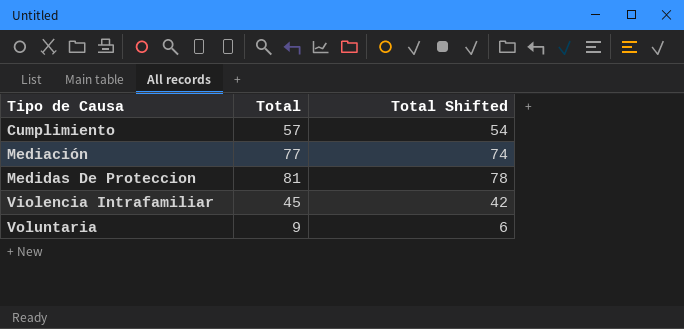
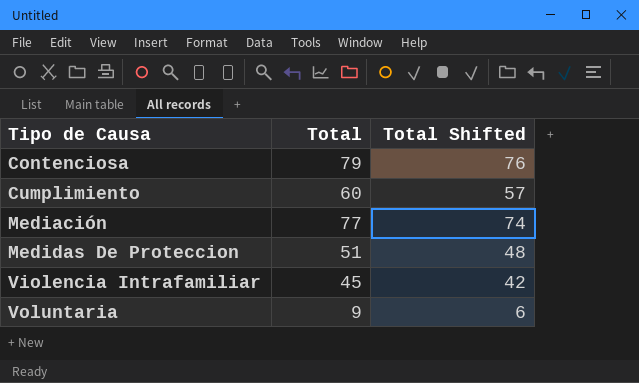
row Contenciosa: none -> 79 | 76
Cumplimiento | Total: 57 -> 60
Cumplimiento | Total Shifted: 54 -> 57
Medidas De Proteccion | Total: 81 -> 51
Medidas De Proteccion | Total Shifted: 78 -> 48

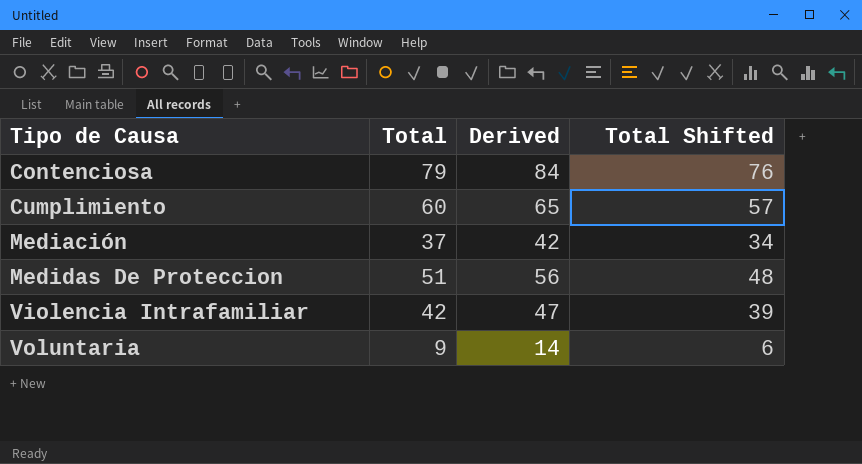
column Derived | formula: none -> [Total] + 5
Mediación | Total: 77 -> 37
Mediación | Total Shifted: 74 -> 34
Violencia Intrafamiliar | Total: 45 -> 42
Violencia Intrafamiliar | Total Shifted: 42 -> 39

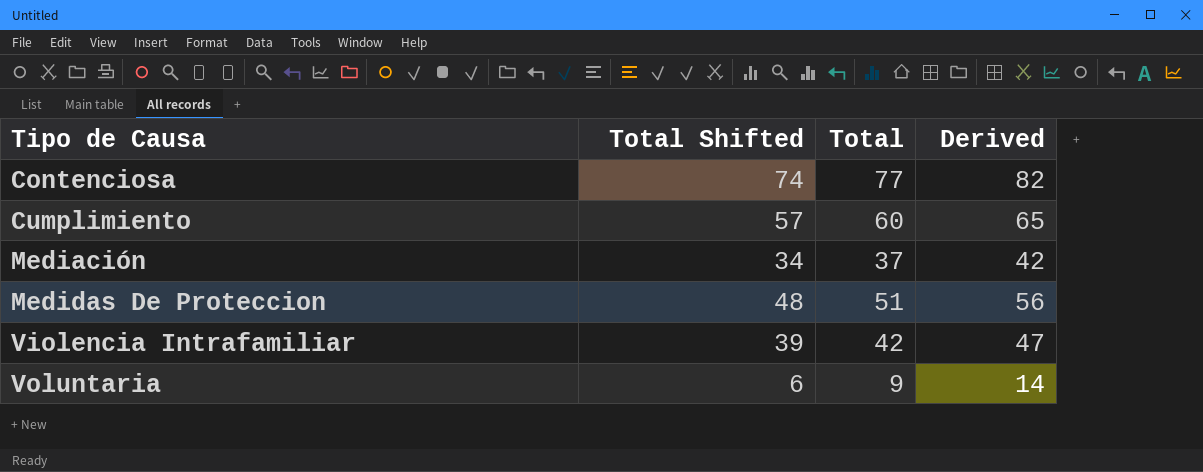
column Total Shifted | position: 4 -> 2
Contenciosa | Total Shifted: 76 -> 74
Contenciosa | Total: 79 -> 77
Contenciosa | Derived: 84 -> 82

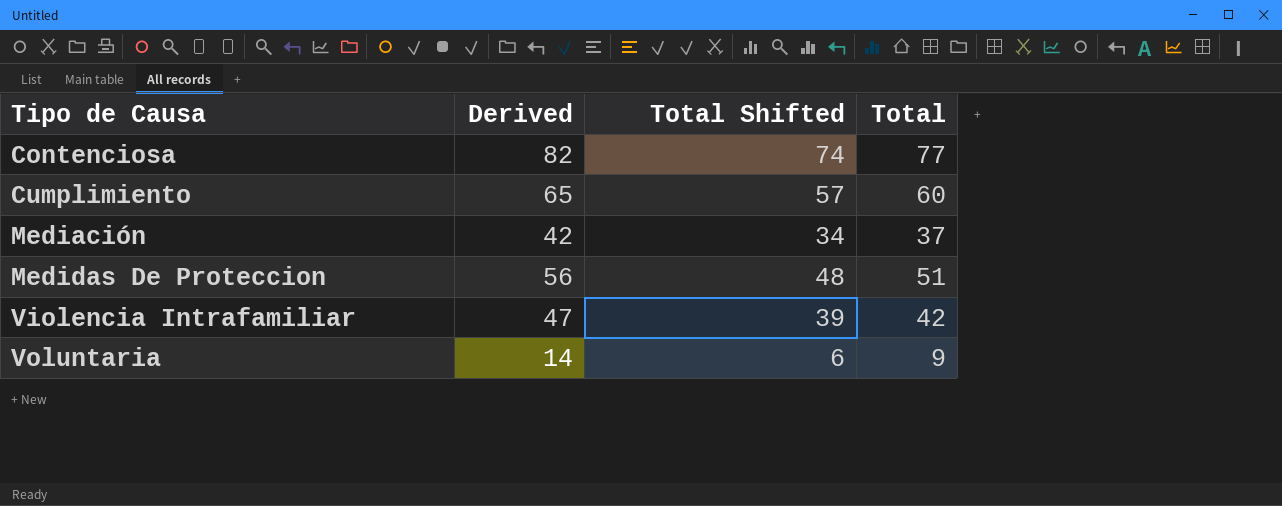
column Derived | position: 4 -> 2

